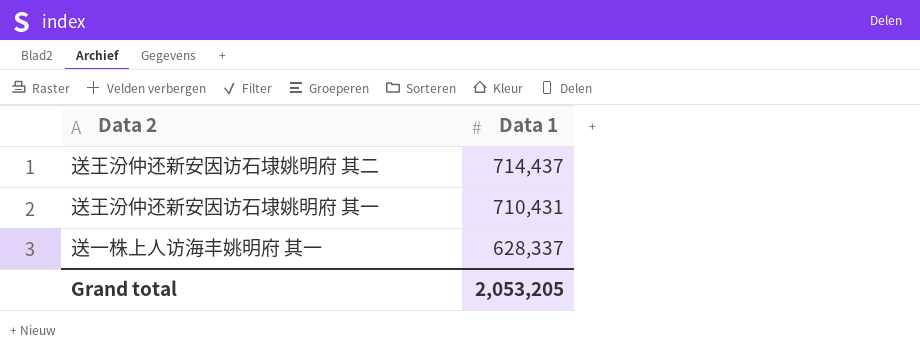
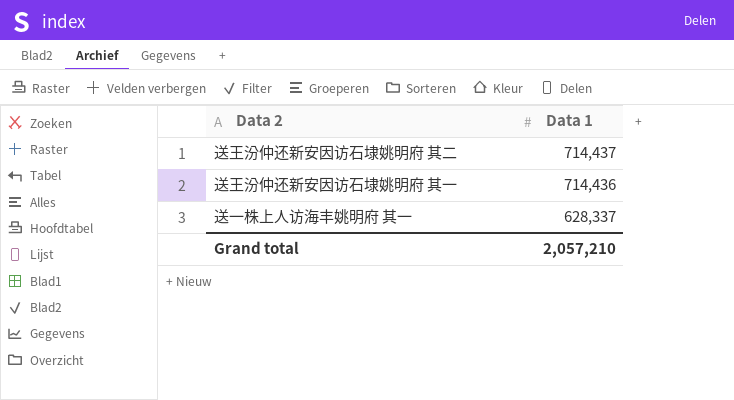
送王汾仲还新安因访石埭姚明府 其一 | Data 1: 710,431 -> 714,436
Grand total | Data 1: 2,053,205 -> 2,057,210

